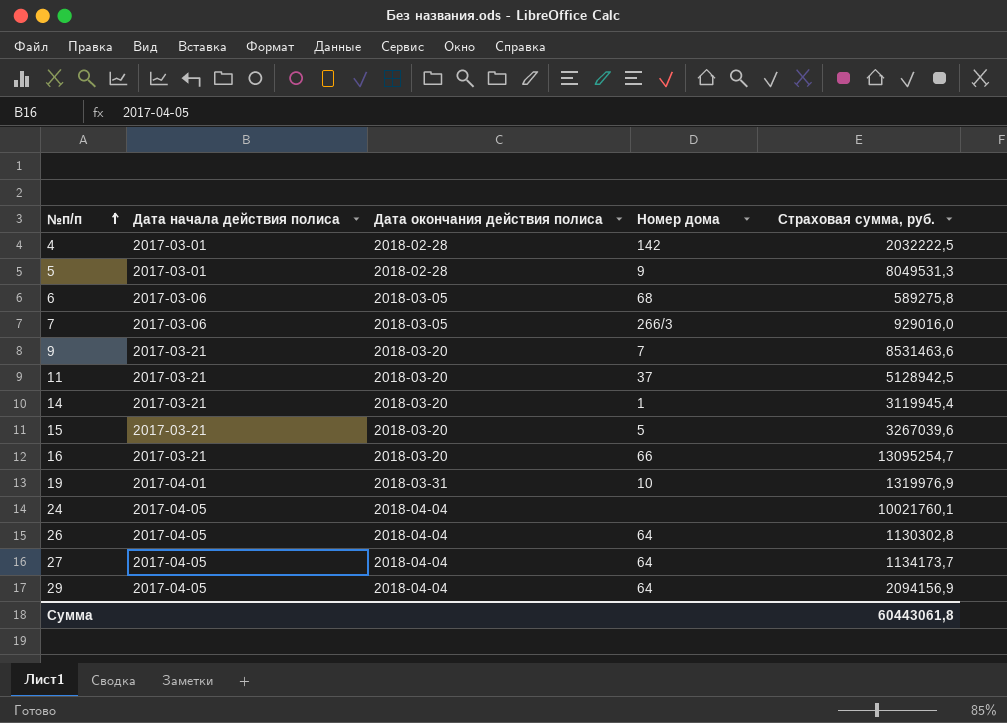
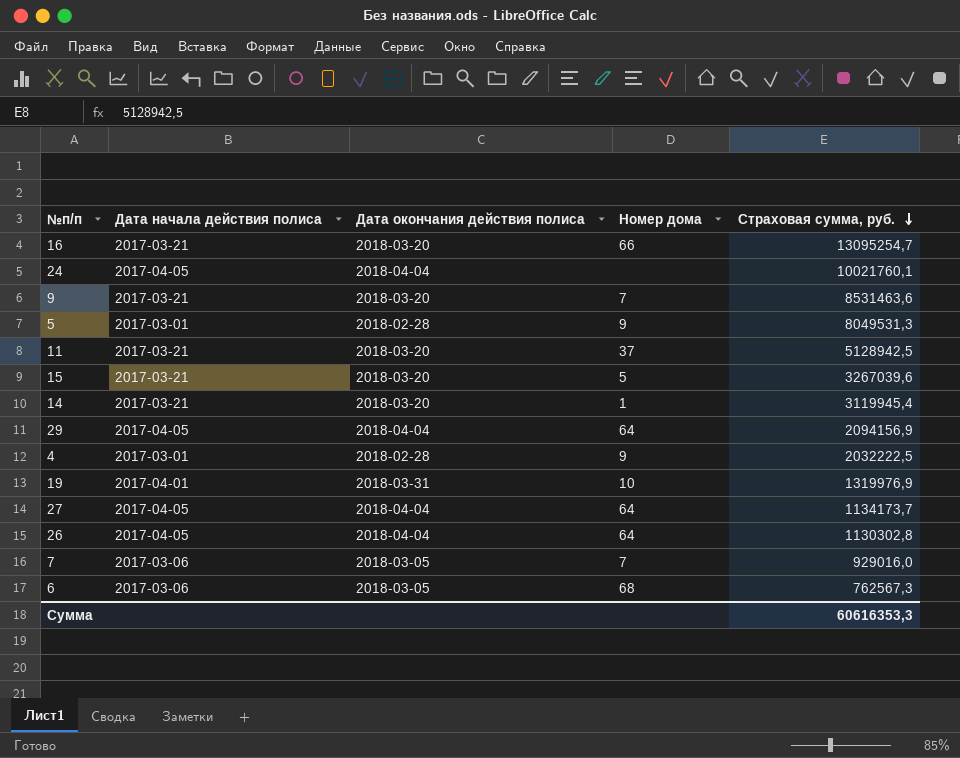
row order: №п/п ascending -> Страховая сумма, руб. descending
4 | Номер дома: 142 -> 9
7 | Номер дома: 266/3 -> 7
6 | Страховая сумма, руб.: 589275,8 -> 762567,3
Сумма | Страховая сумма, руб.: 60443061,8 -> 60616353,3

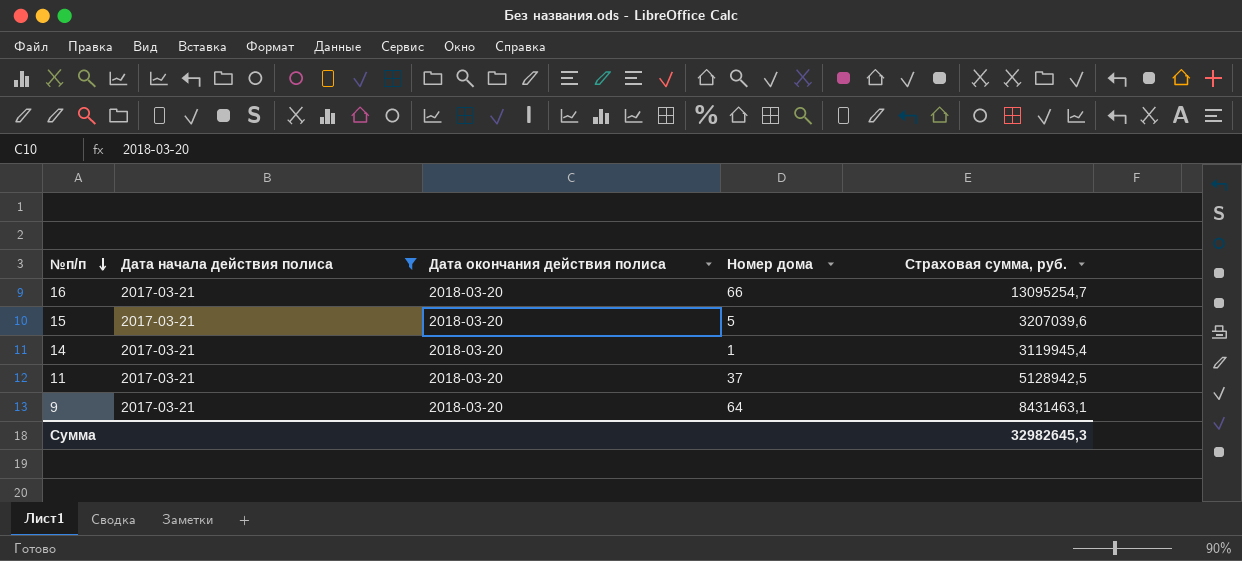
filter: none -> Дата начала действия полиса = 2017-03-21
row order: Страховая сумма, руб. descending -> №п/п descending
15 | Страховая сумма, руб.: 3267039,6 -> 3207039,6
9 | Номер дома: 7 -> 64
9 | Страховая сумма, руб.: 8531463,6 -> 8431463,1
Сумма | Страховая сумма, руб.: 60616353,3 -> 32982645,3

